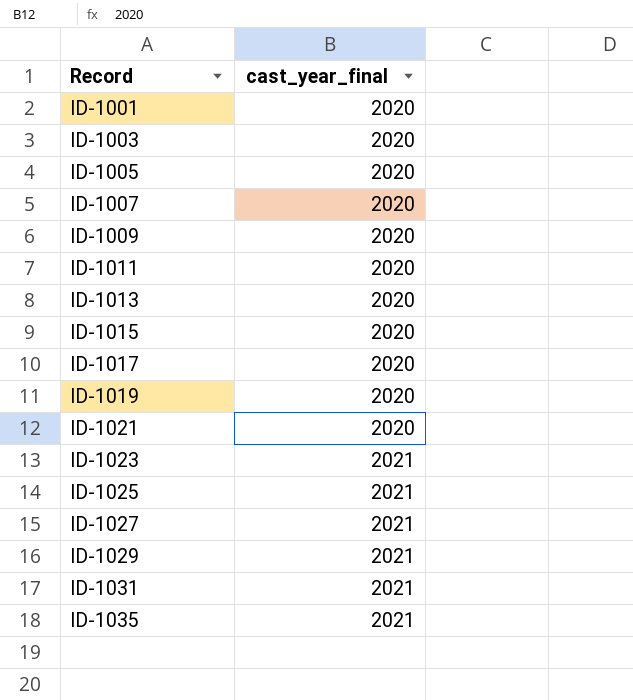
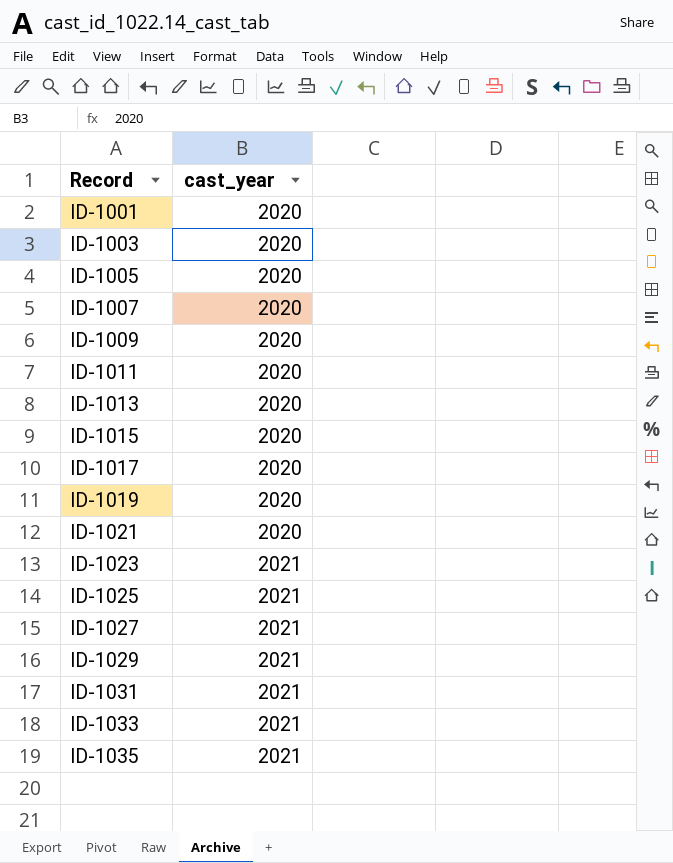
column name: cast_year_final -> cast_year
row ID-1033: none -> 2021

